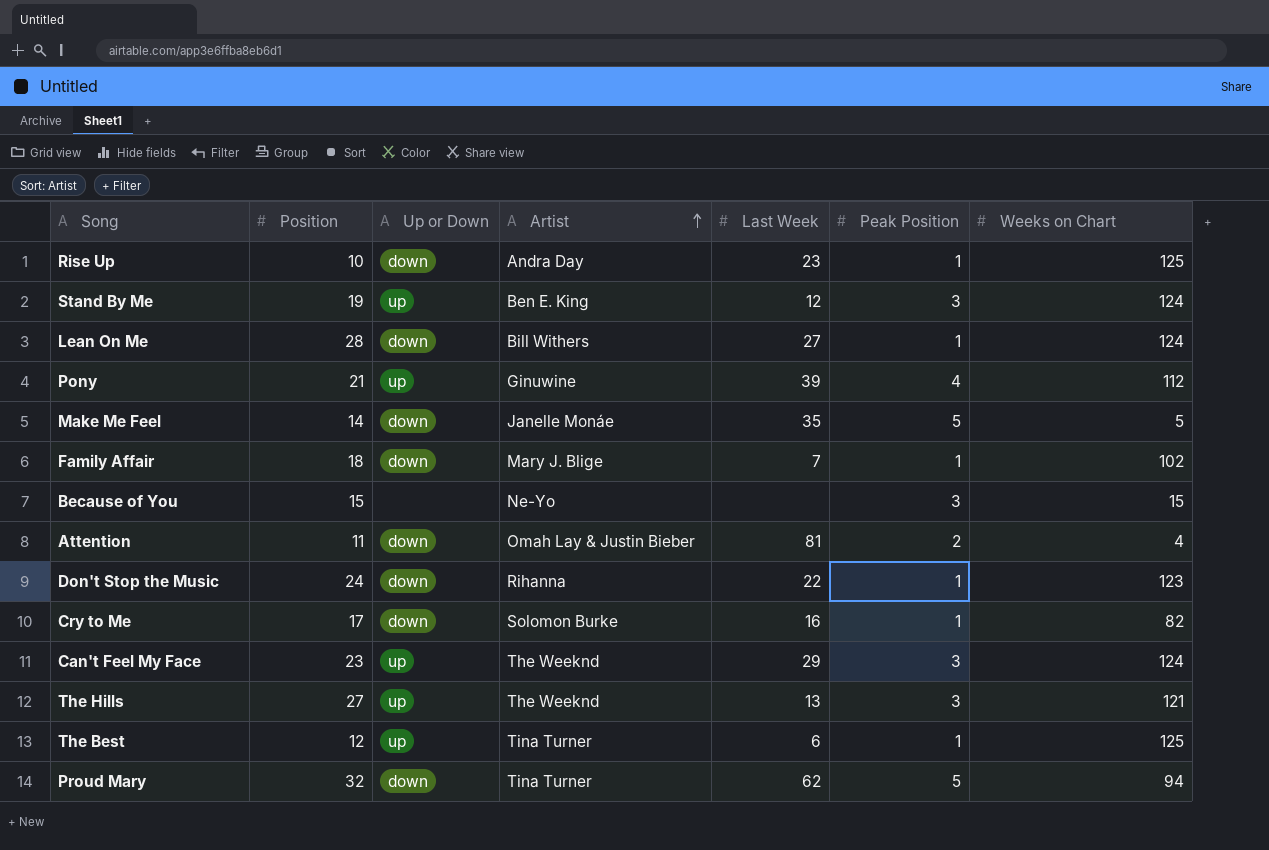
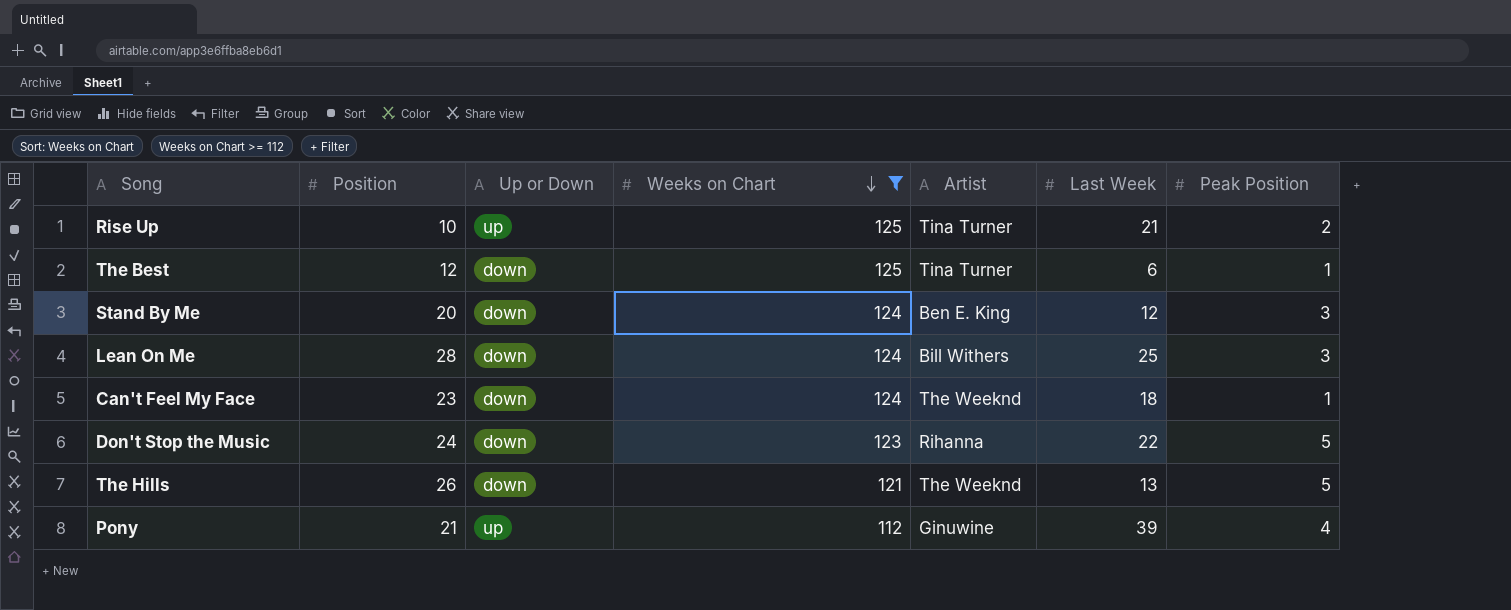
filter: none -> Weeks on Chart >= 112
row order: Artist ascending -> Weeks on Chart descending
column Weeks on Chart | position: 7 -> 4
Rise Up | Up or Down: down -> up
Rise Up | Artist: Andra Day -> Tina Turner
Rise Up | Last Week: 23 -> 21
Rise Up | Peak Position: 1 -> 2
The Best | Up or Down: up -> down
Stand By Me | Position: 19 -> 20
Stand By Me | Up or Down: up -> down
Lean On Me | Last Week: 27 -> 25
Lean On Me | Peak Position: 1 -> 3
Can't Feel My Face | Up or Down: up -> down
Can't Feel My Face | Last Week: 29 -> 18
Can't Feel My Face | Peak Position: 3 -> 1
Don't Stop the Music | Peak Position: 1 -> 5
The Hills | Position: 27 -> 26
The Hills | Up or Down: up -> down
The Hills | Peak Position: 3 -> 5

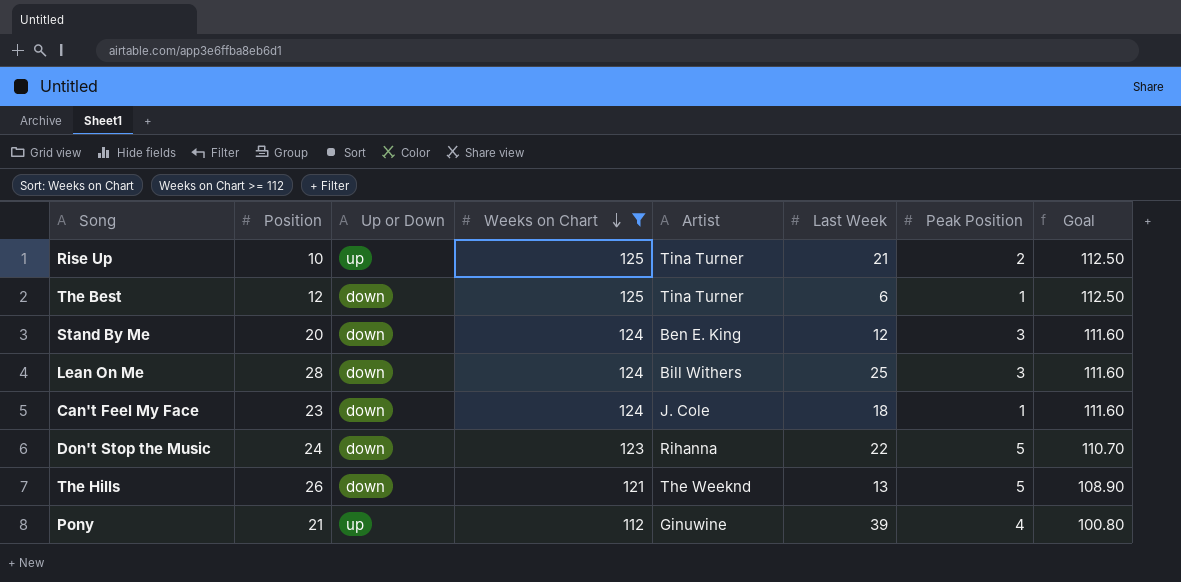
column Goal | formula: none -> [Weeks on Chart] * 0.9
Can't Feel My Face | Artist: The Weeknd -> J. Cole

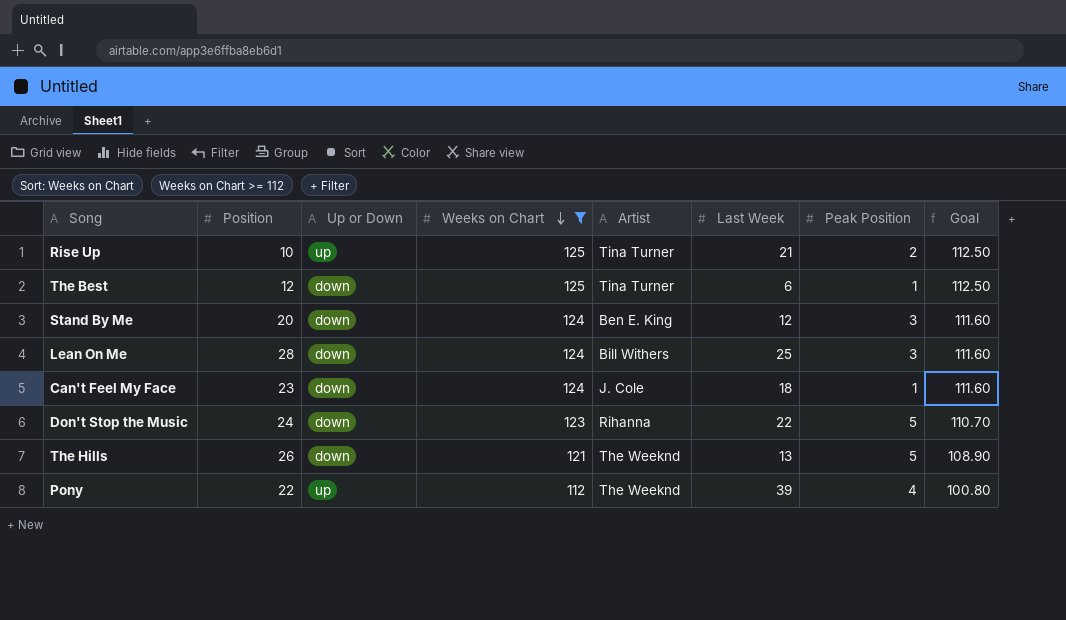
Pony | Position: 21 -> 22
Pony | Artist: Ginuwine -> The Weeknd

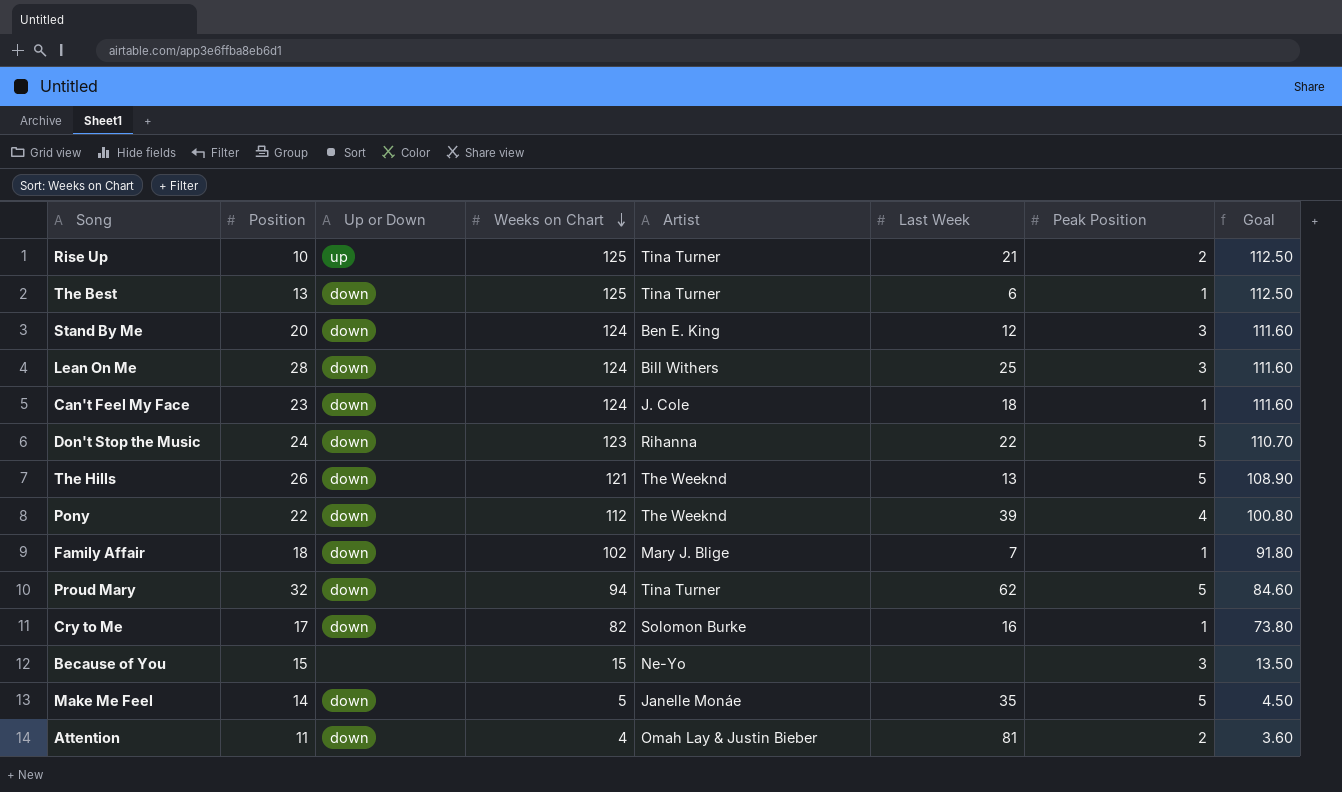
filter: Weeks on Chart >= 112 -> none
The Best | Position: 12 -> 13
Pony | Up or Down: up -> down

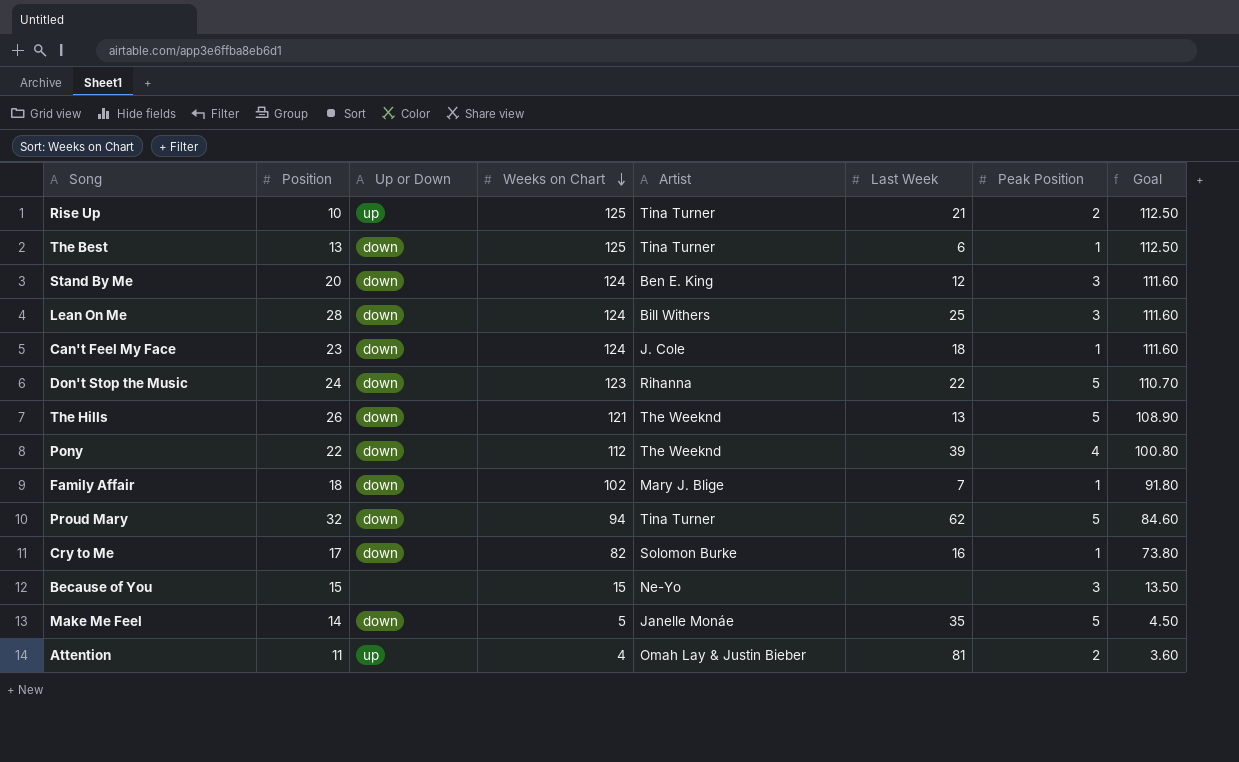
Attention | Up or Down: down -> up

